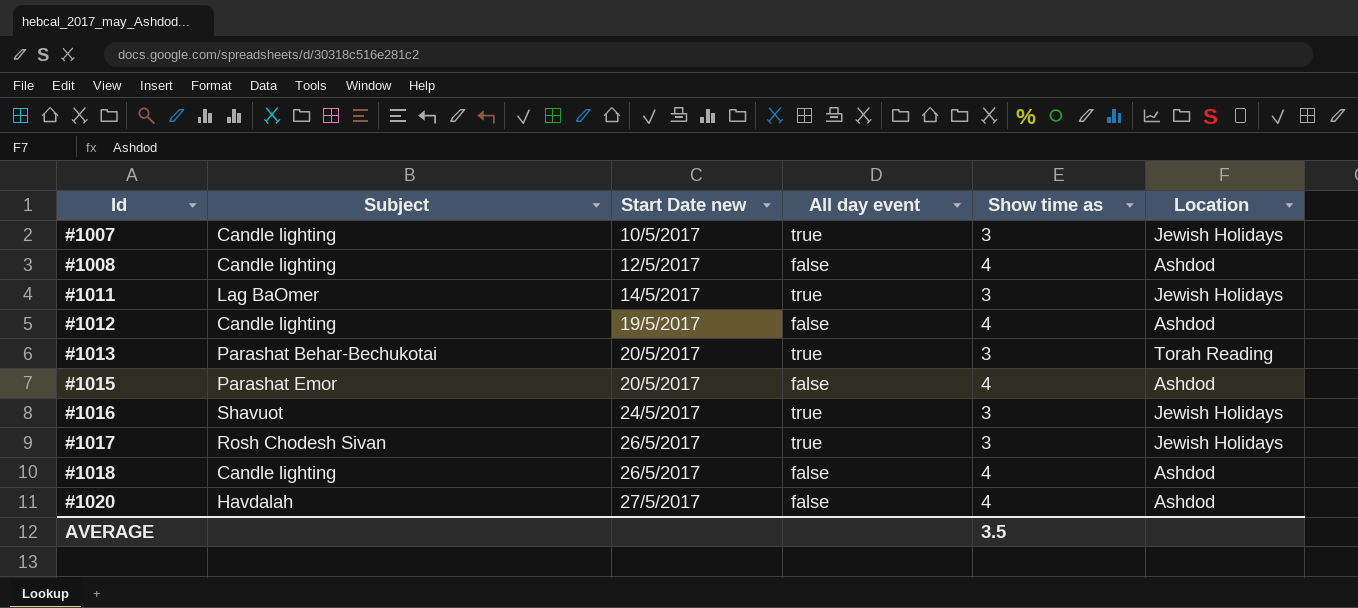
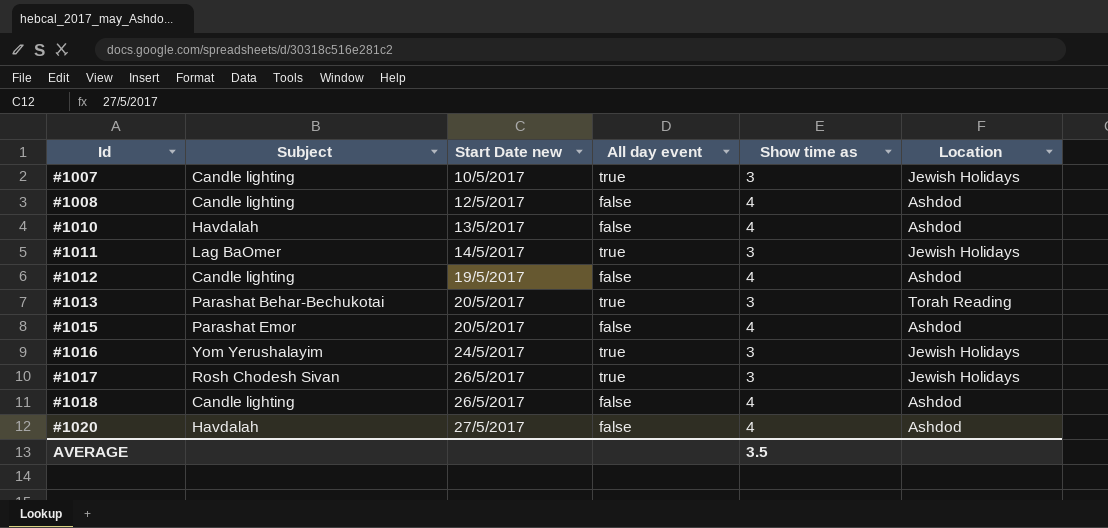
row #1010: none -> Havdalah | 13/5/2017 | false | 4 | Ashdod
#1016 | Subject: Shavuot -> Yom Yerushalayim

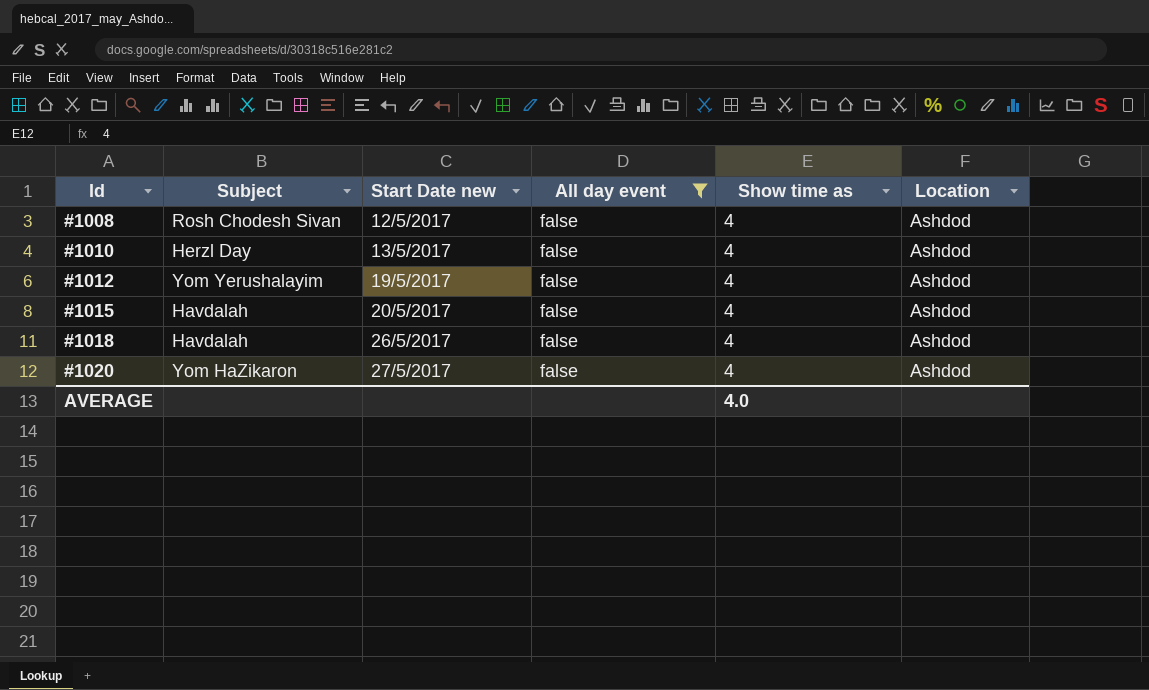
filter: none -> All day event = false
#1008 | Subject: Candle lighting -> Rosh Chodesh Sivan
#1010 | Subject: Havdalah -> Herzl Day
#1012 | Subject: Candle lighting -> Yom Yerushalayim
#1015 | Subject: Parashat Emor -> Havdalah
#1018 | Subject: Candle lighting -> Havdalah
#1020 | Subject: Havdalah -> Yom HaZikaron
AVERAGE | Show time as: 3.5 -> 4.0

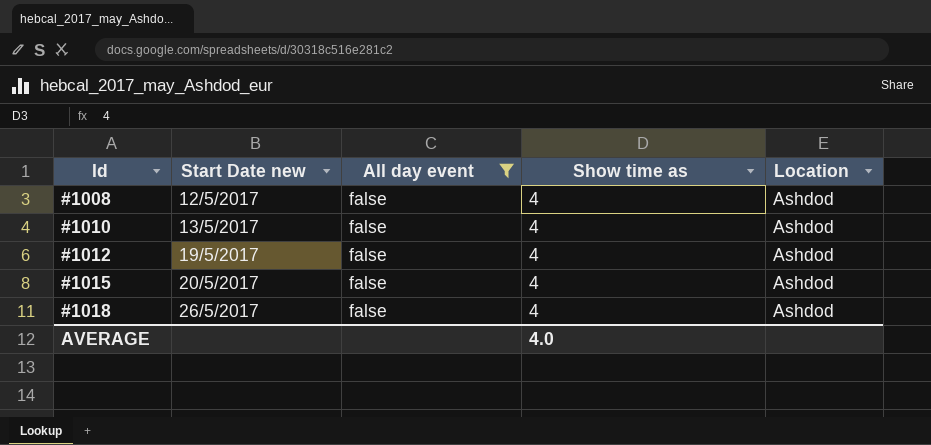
column Subject | position: 2 -> none
row #1020: Yom HaZikaron | 27/5/2017 | false | 4 | Ashdod -> none

